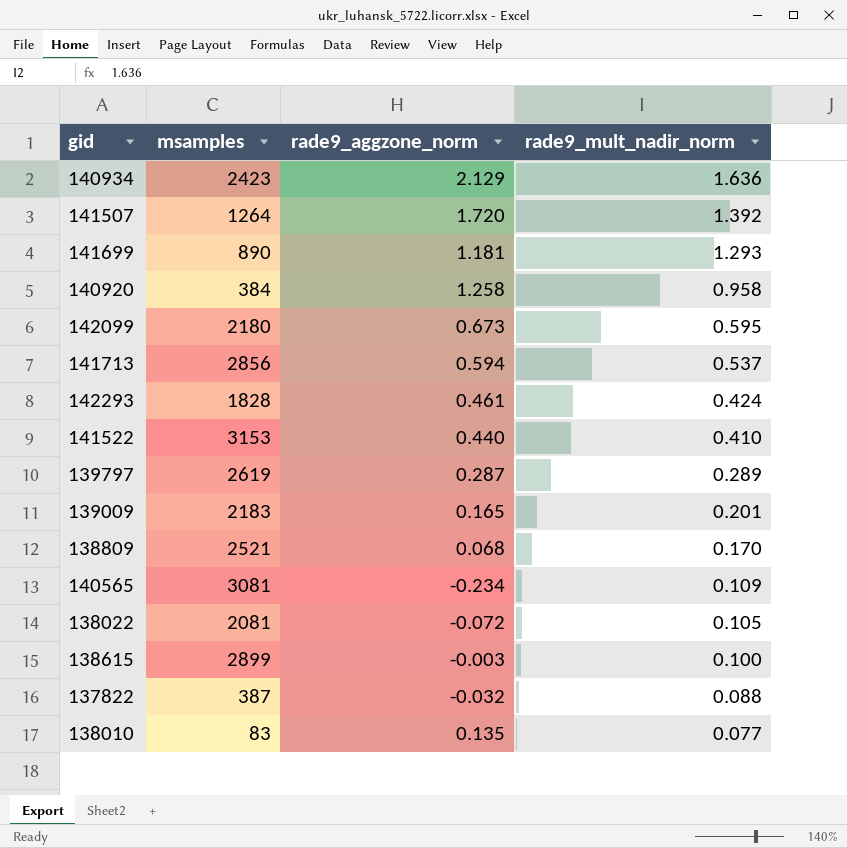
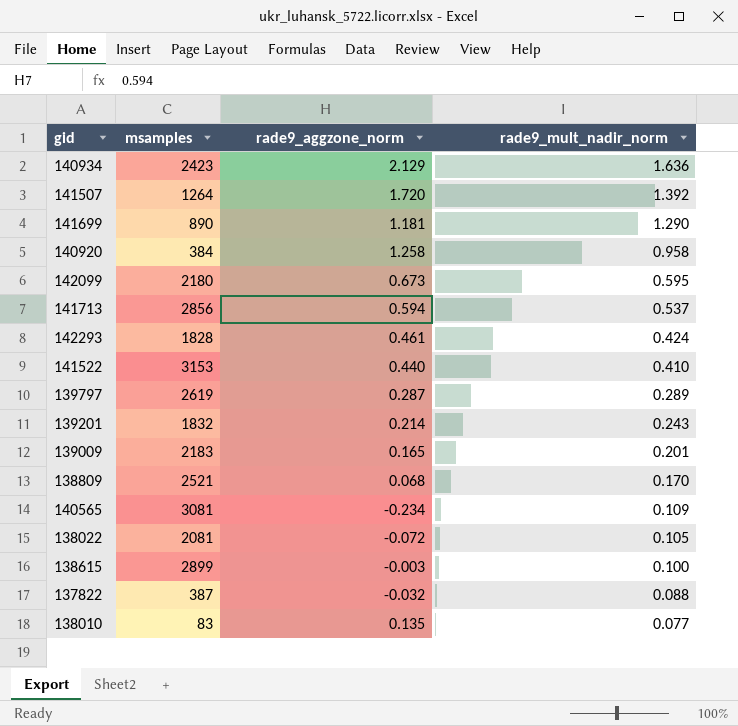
141699 | rade9_mult_nadir_norm: 1.293 -> 1.290
row 139201: none -> 1832 | 0.214 | 0.243

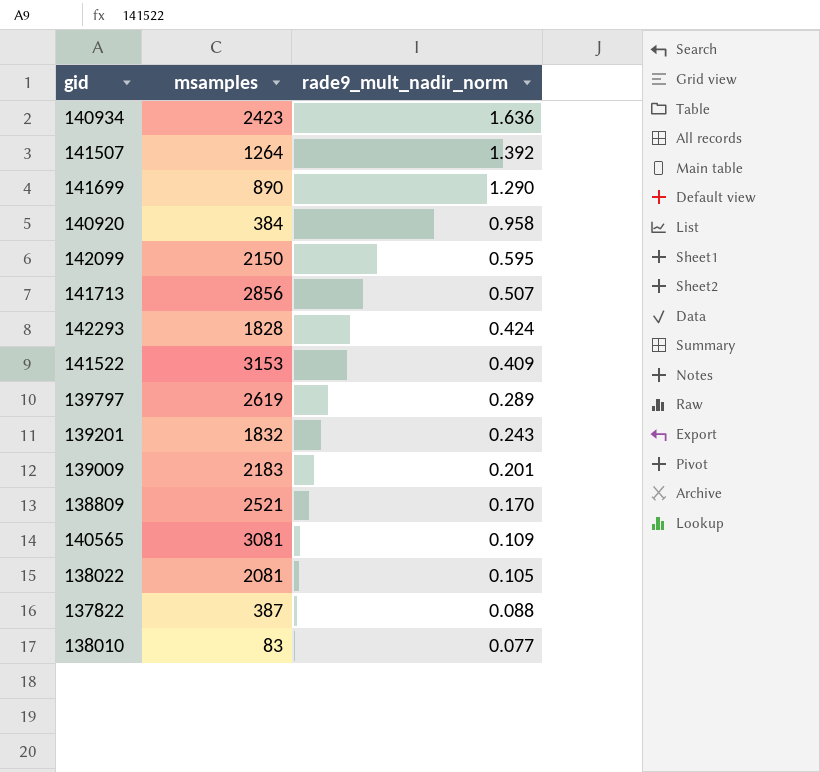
column rade9_aggzone_norm | position: 3 -> none
row 138615: 2899 | -0.003 | 0.100 -> none
142099 | msamples: 2180 -> 2150
141713 | rade9_mult_nadir_norm: 0.537 -> 0.507
141522 | rade9_mult_nadir_norm: 0.410 -> 0.409

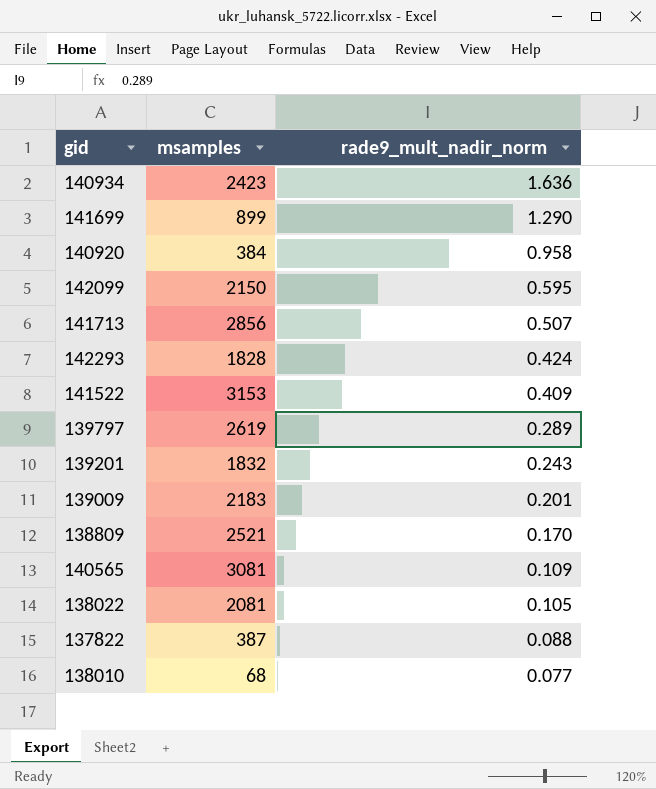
row 141507: 1264 | 1.392 -> none
141699 | msamples: 890 -> 899
138010 | msamples: 83 -> 68

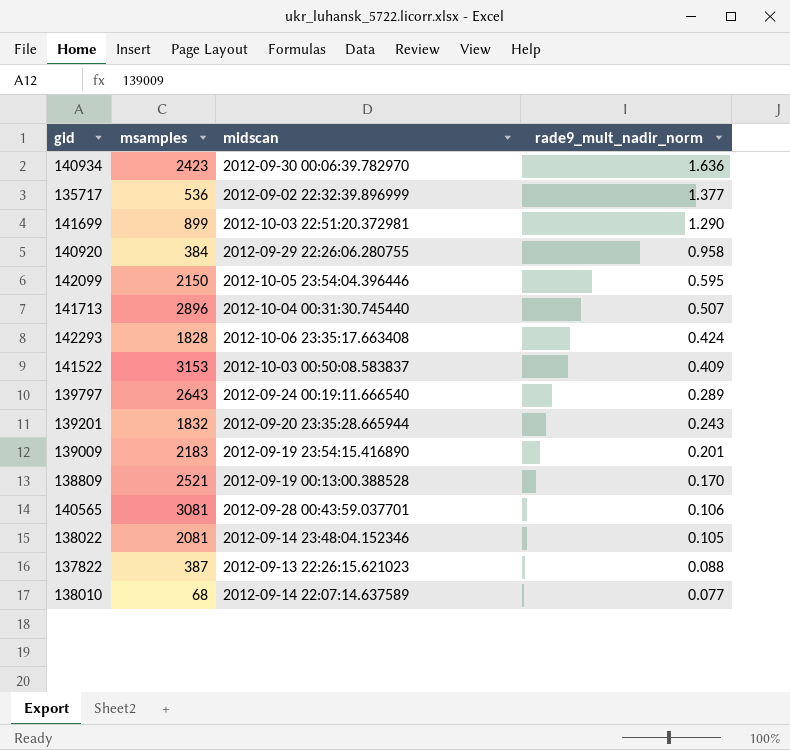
column midscan | position: none -> 3
row 135717: none -> 536 | 2012-09-02 22:32:39.896999 | 1.377
141713 | msamples: 2856 -> 2896
139797 | msamples: 2619 -> 2643
140565 | rade9_mult_nadir_norm: 0.109 -> 0.106

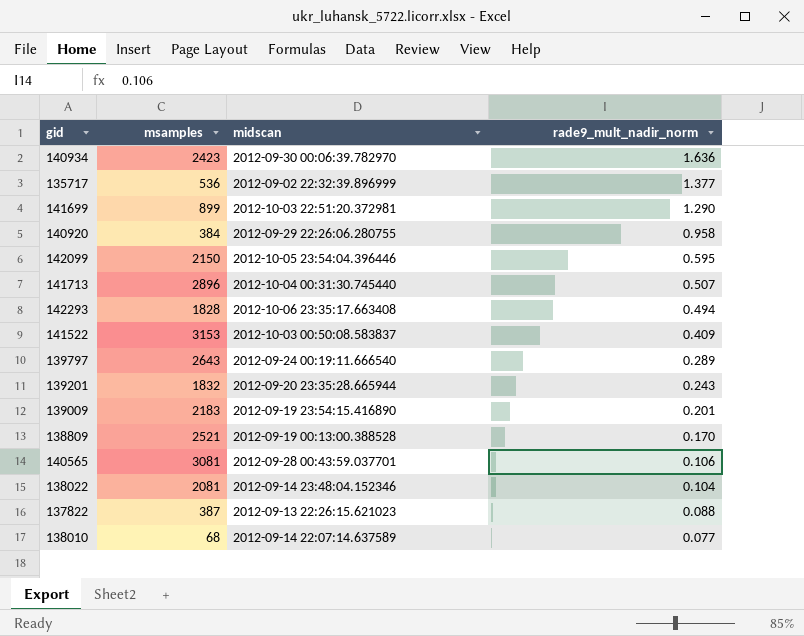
142293 | rade9_mult_nadir_norm: 0.424 -> 0.494
138022 | rade9_mult_nadir_norm: 0.105 -> 0.104

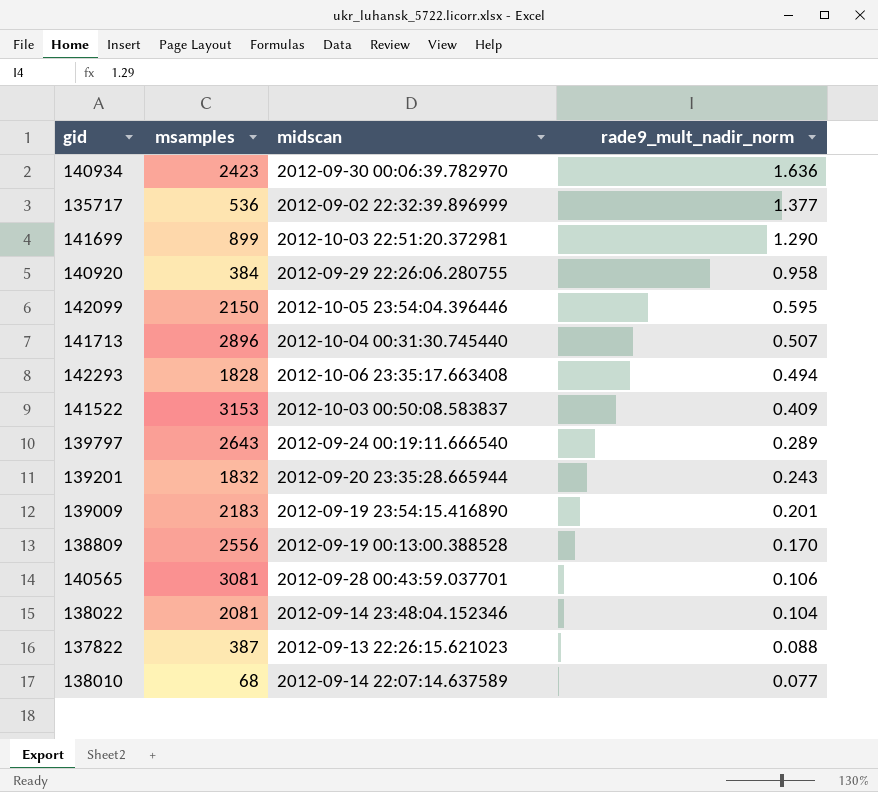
138809 | msamples: 2521 -> 2556

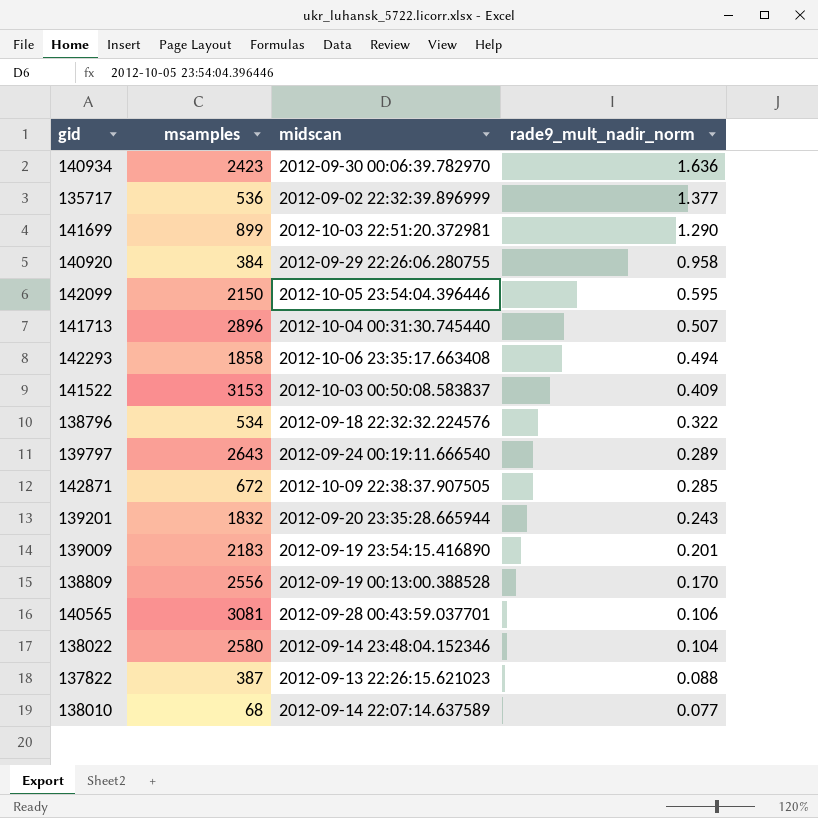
142293 | msamples: 1828 -> 1858
row 138796: none -> 534 | 2012-09-18 22:32:32.224576 | 0.322
row 142871: none -> 672 | 2012-10-09 22:38:37.907505 | 0.285
138022 | msamples: 2081 -> 2580

